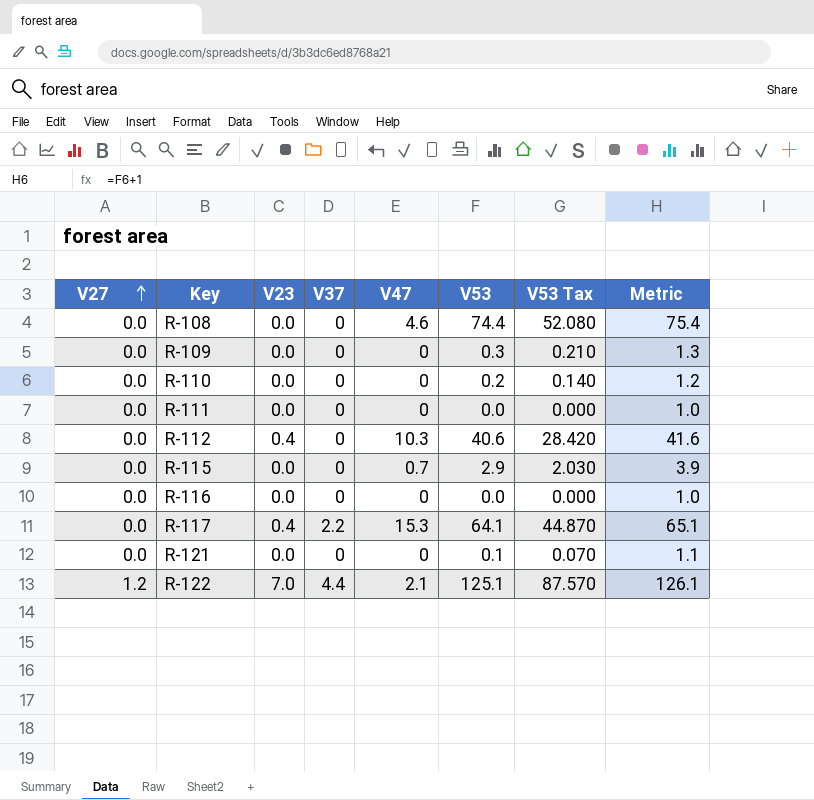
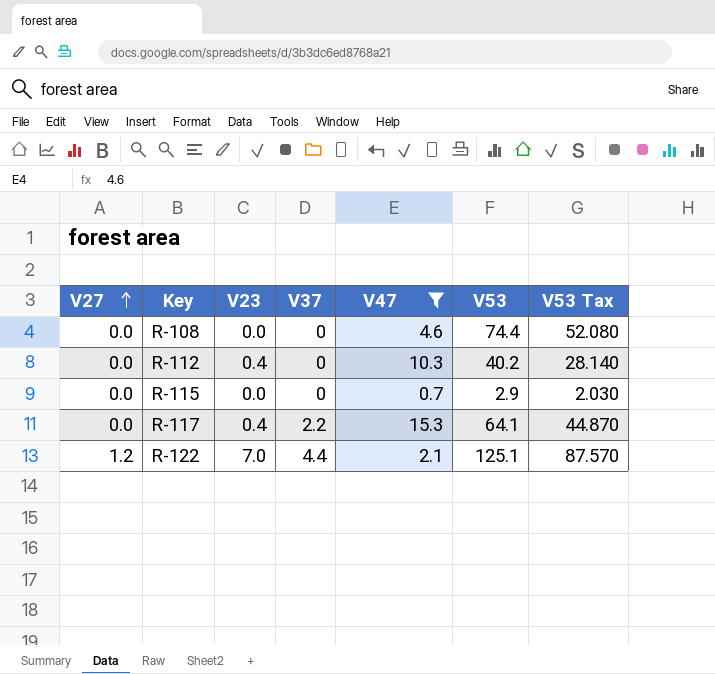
filter: none -> V47 != 0
column Metric | formula: [V53] + 1 -> none
R-112 | V53: 40.6 -> 40.2
R-112 | V53 Tax: 28.420 -> 28.140

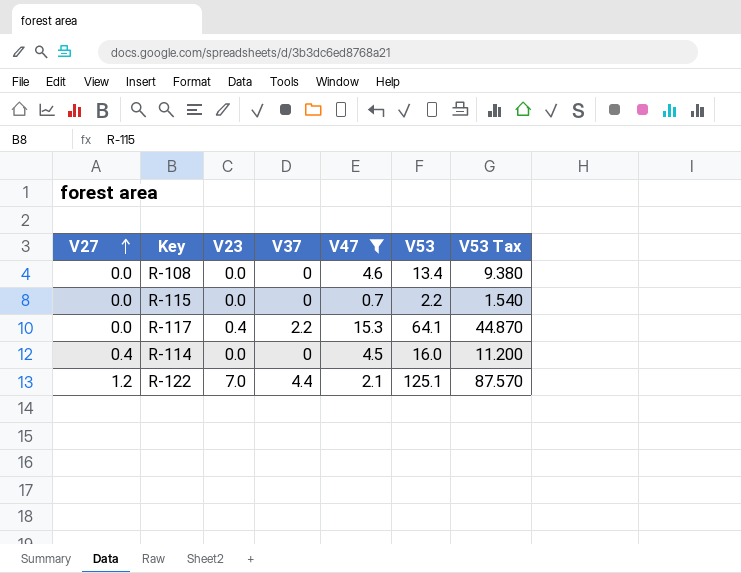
row R-112: 0.0 | 0.4 | 0 | 10.3 | 40.2 | 28.140 -> none
R-108 | V53: 74.4 -> 13.4
R-108 | V53 Tax: 52.080 -> 9.380
R-115 | V53: 2.9 -> 2.2
R-115 | V53 Tax: 2.030 -> 1.540
row R-114: none -> 0.4 | 0.0 | 0 | 4.5 | 16.0 | 11.200

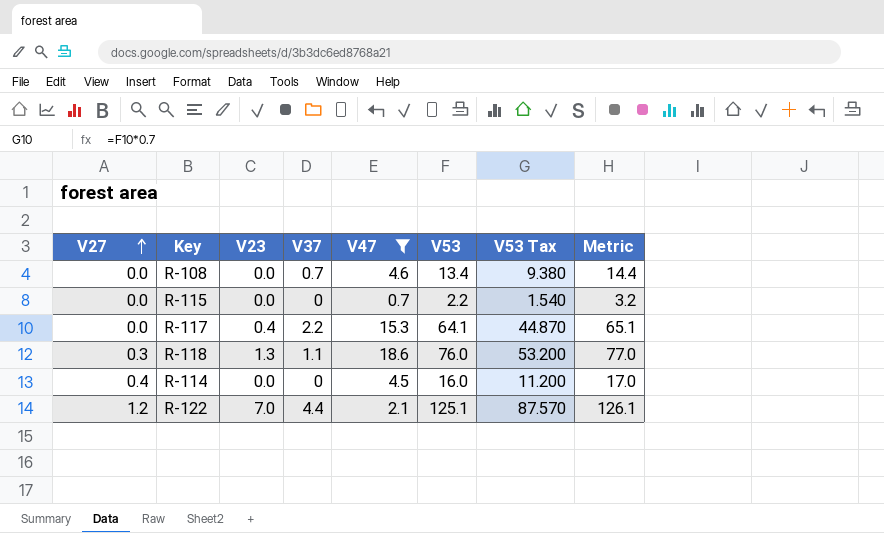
column Metric | formula: none -> [V53] + 1
R-108 | V37: 0 -> 0.7
row R-118: none -> 0.3 | 1.3 | 1.1 | 18.6 | 76.0 | 53.200 | 77.0

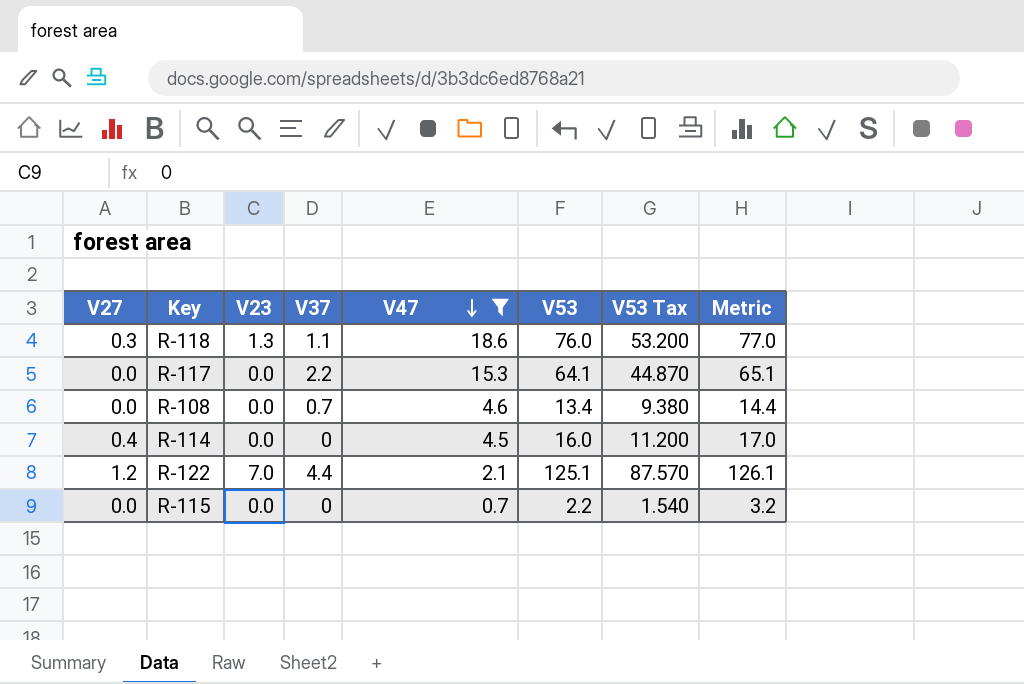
row order: V27 ascending -> V47 descending
R-117 | V23: 0.4 -> 0.0

